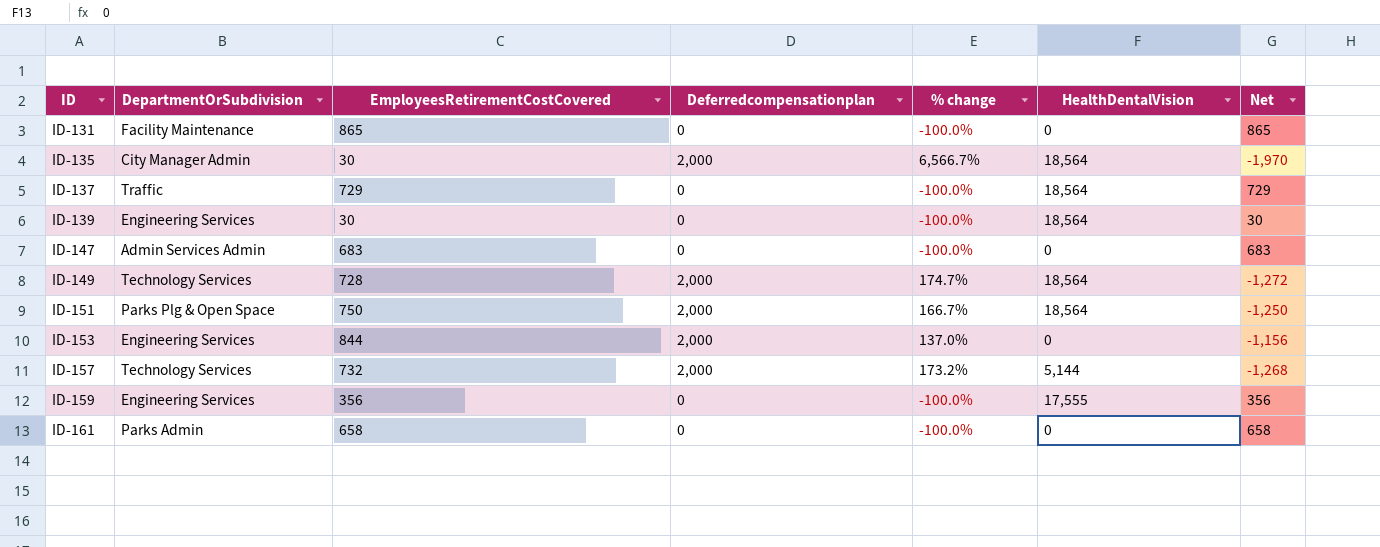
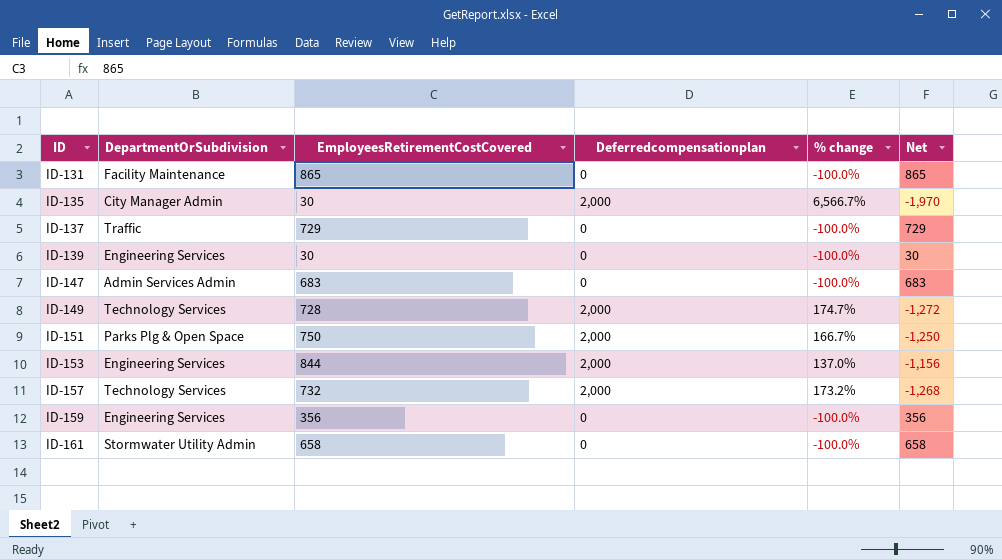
column HealthDentalVision | position: 6 -> none
ID-161 | DepartmentOrSubdivision: Parks Admin -> Stormwater Utility Admin

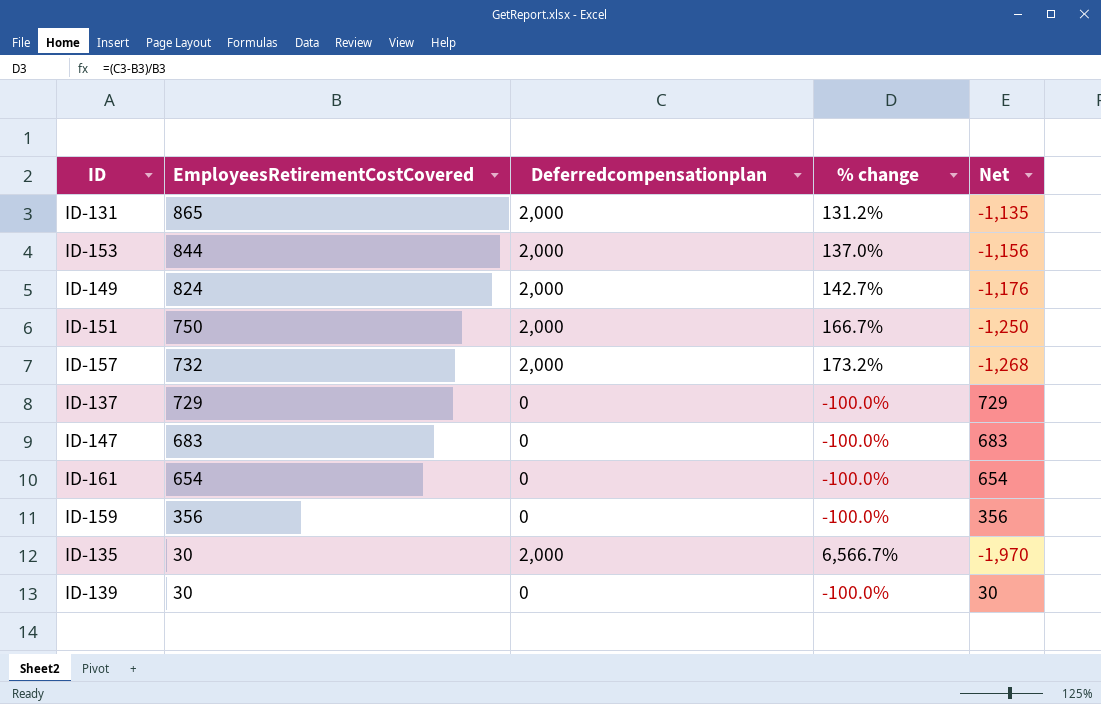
row order: ID ascending -> EmployeesRetirementCostCovered descending
column DepartmentOrSubdivision | position: 2 -> none
ID-131 | Deferredcompensationplan: 0 -> 2,000
ID-131 | % change: -100.0% -> 131.2%
ID-131 | Net: 865 -> -1,135
ID-149 | EmployeesRetirementCostCovered: 728 -> 824
ID-149 | % change: 174.7% -> 142.7%
ID-149 | Net: -1,272 -> -1,176
ID-161 | EmployeesRetirementCostCovered: 658 -> 654
ID-161 | Net: 658 -> 654

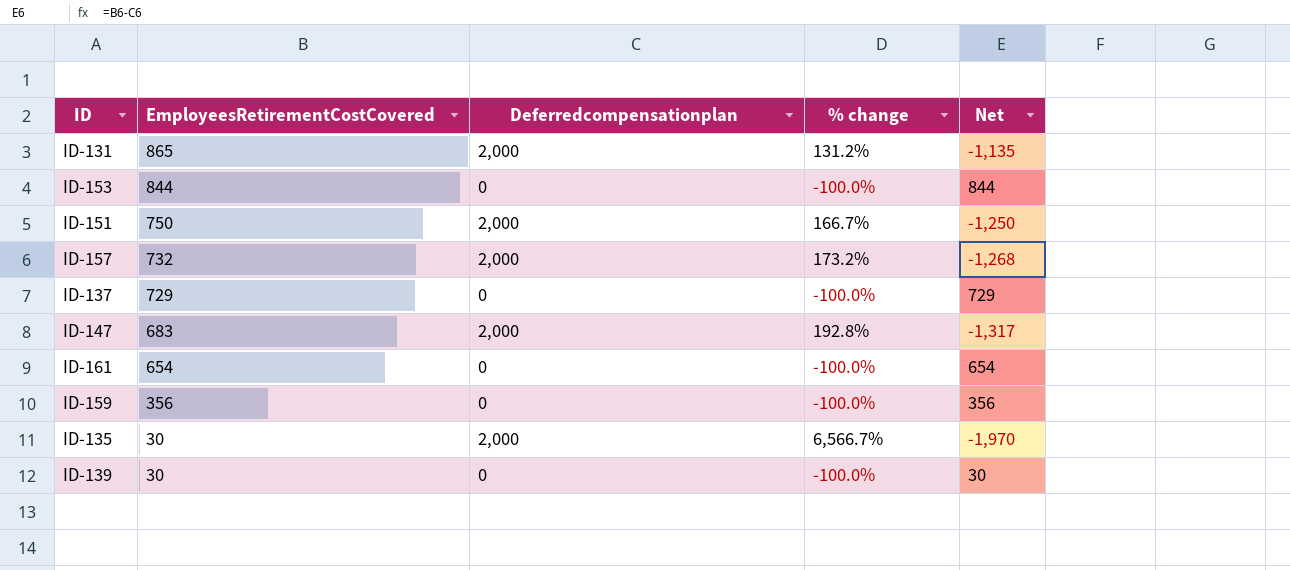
row ID-149: 824 | 2,000 | 142.7% | -1,176 -> none
ID-153 | Deferredcompensationplan: 2,000 -> 0
ID-153 | % change: 137.0% -> -100.0%
ID-153 | Net: -1,156 -> 844
ID-147 | Deferredcompensationplan: 0 -> 2,000
ID-147 | % change: -100.0% -> 192.8%
ID-147 | Net: 683 -> -1,317

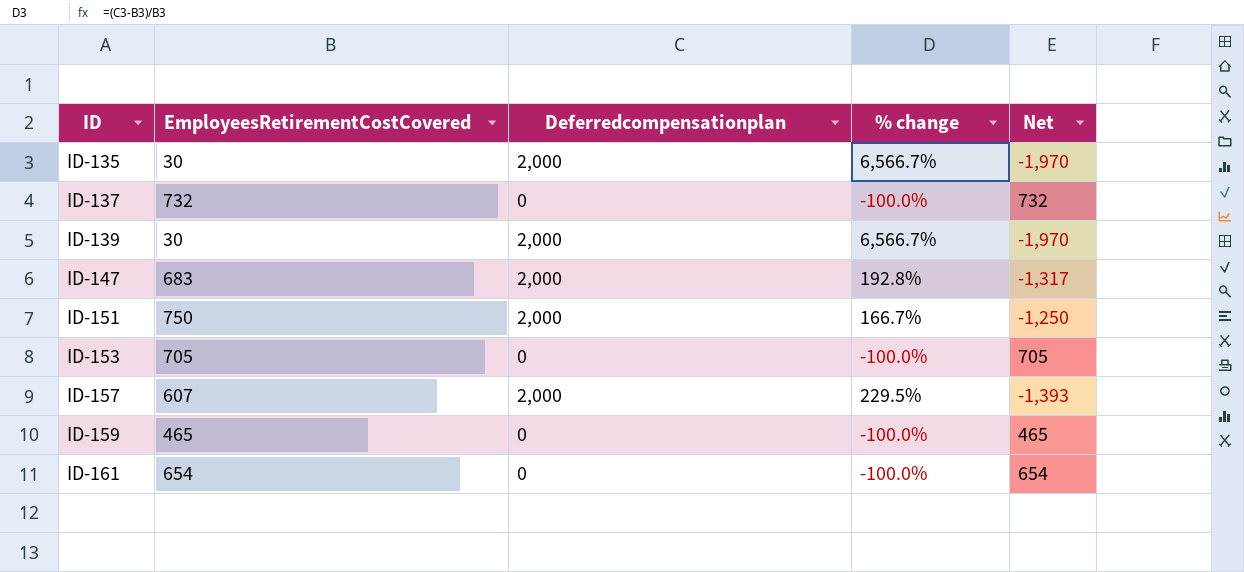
row order: EmployeesRetirementCostCovered descending -> ID ascending
row ID-131: 865 | 2,000 | 131.2% | -1,135 -> none
ID-137 | EmployeesRetirementCostCovered: 729 -> 732
ID-137 | Net: 729 -> 732
ID-139 | Deferredcompensationplan: 0 -> 2,000
ID-139 | % change: -100.0% -> 6,566.7%
ID-139 | Net: 30 -> -1,970
ID-153 | EmployeesRetirementCostCovered: 844 -> 705
ID-153 | Net: 844 -> 705
ID-157 | EmployeesRetirementCostCovered: 732 -> 607
ID-157 | % change: 173.2% -> 229.5%
ID-157 | Net: -1,268 -> -1,393
ID-159 | EmployeesRetirementCostCovered: 356 -> 465
ID-159 | Net: 356 -> 465

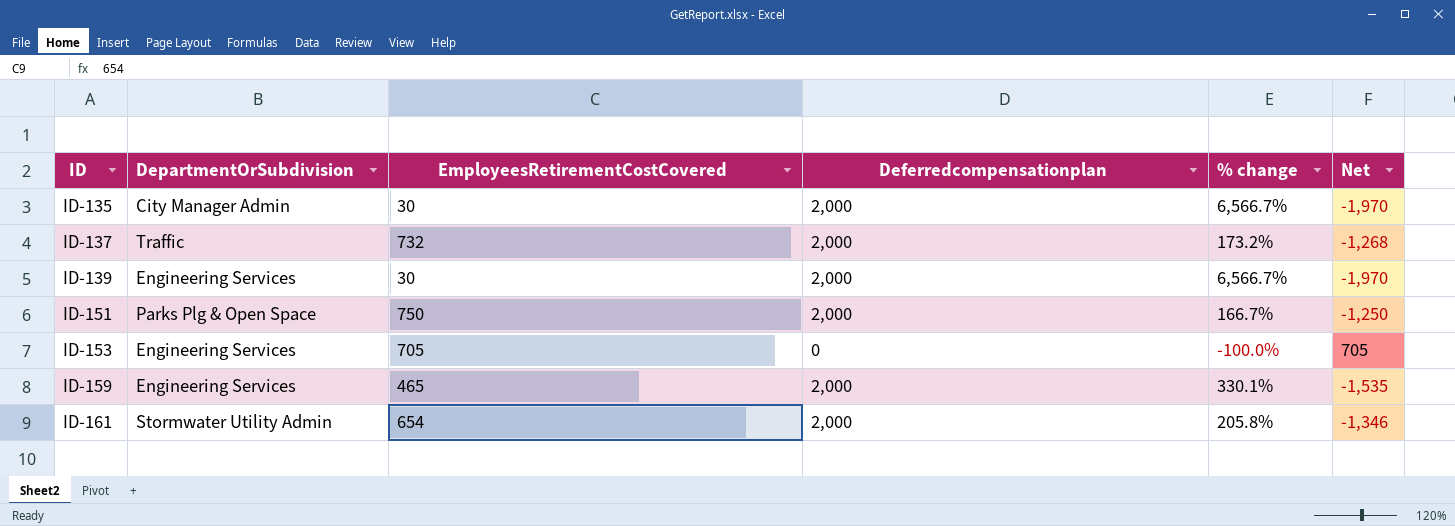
column DepartmentOrSubdivision | position: none -> 2
row ID-147: 683 | 2,000 | 192.8% | -1,317 -> none
row ID-157: 607 | 2,000 | 229.5% | -1,393 -> none
ID-137 | Deferredcompensationplan: 0 -> 2,000
ID-137 | % change: -100.0% -> 173.2%
ID-137 | Net: 732 -> -1,268
ID-159 | Deferredcompensationplan: 0 -> 2,000
ID-159 | % change: -100.0% -> 330.1%
ID-159 | Net: 465 -> -1,535
ID-161 | Deferredcompensationplan: 0 -> 2,000
ID-161 | % change: -100.0% -> 205.8%
ID-161 | Net: 654 -> -1,346

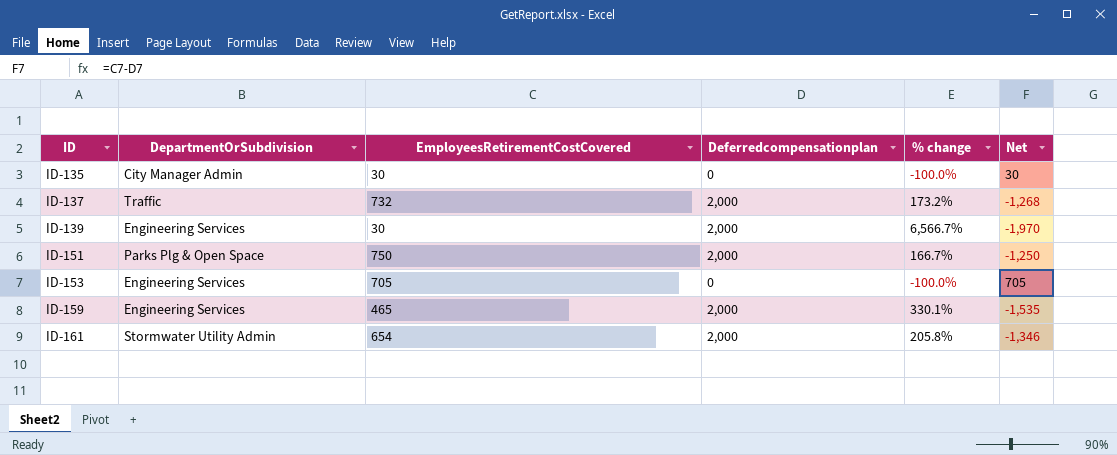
ID-135 | Deferredcompensationplan: 2,000 -> 0
ID-135 | % change: 6,566.7% -> -100.0%
ID-135 | Net: -1,970 -> 30

